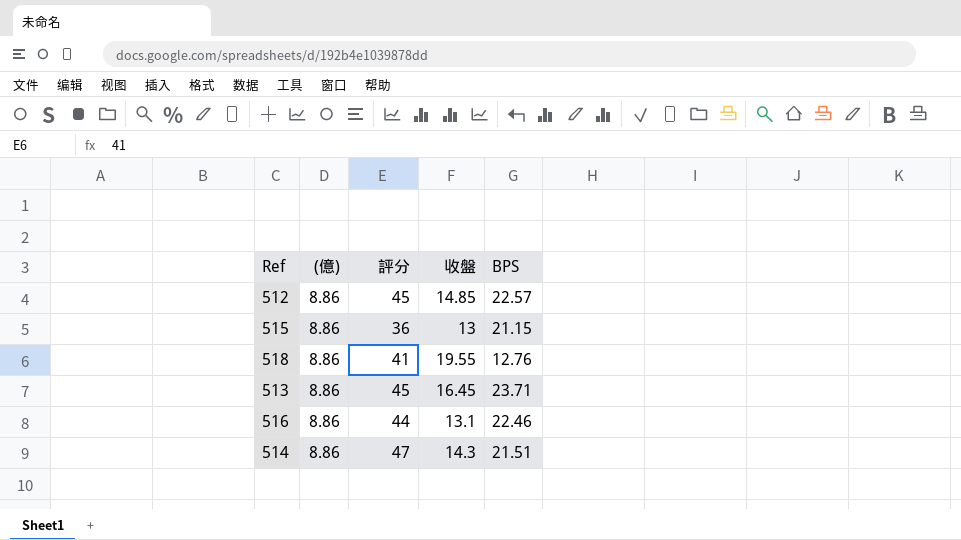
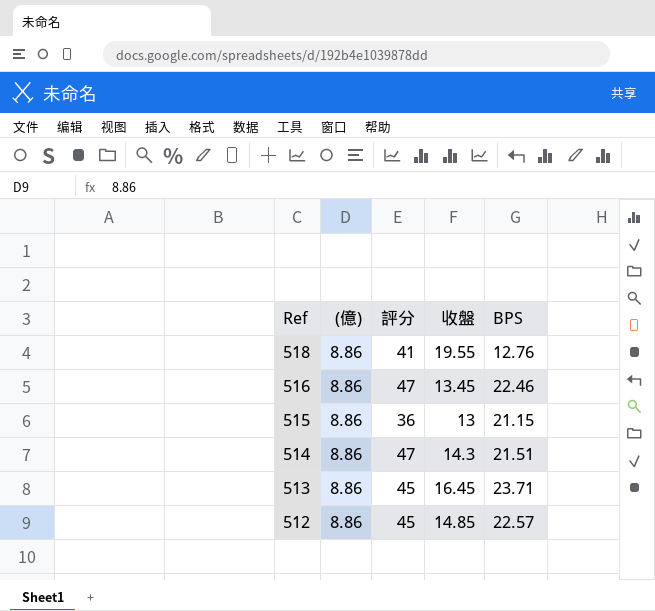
row order: none -> Ref descending
516 | 評分: 44 -> 47
516 | 收盤: 13.1 -> 13.45

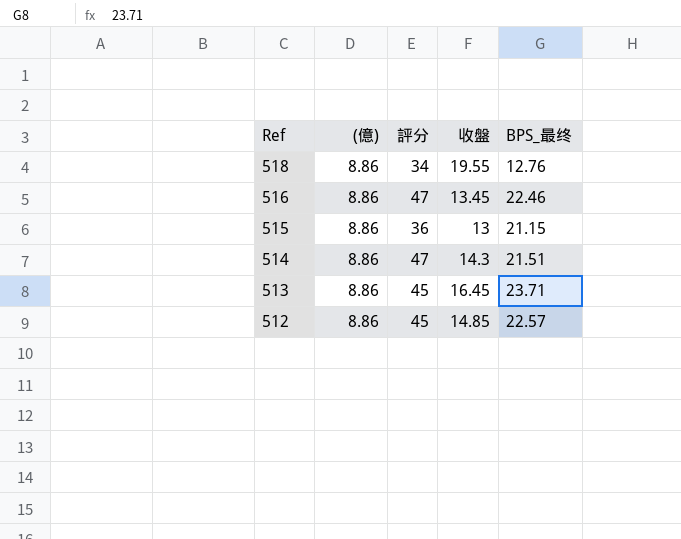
column name: BPS -> BPS_最终
518 | 評分: 41 -> 34

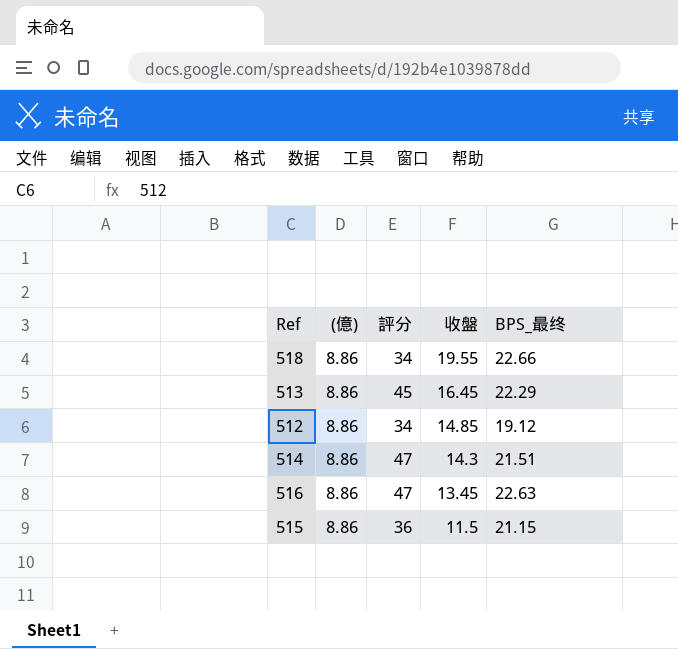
row order: Ref descending -> 收盤 descending
518 | BPS_最终: 12.76 -> 22.66
513 | BPS_最终: 23.71 -> 22.29
512 | 評分: 45 -> 34
512 | BPS_最终: 22.57 -> 19.12
516 | BPS_最终: 22.46 -> 22.63
515 | 收盤: 13 -> 11.5

